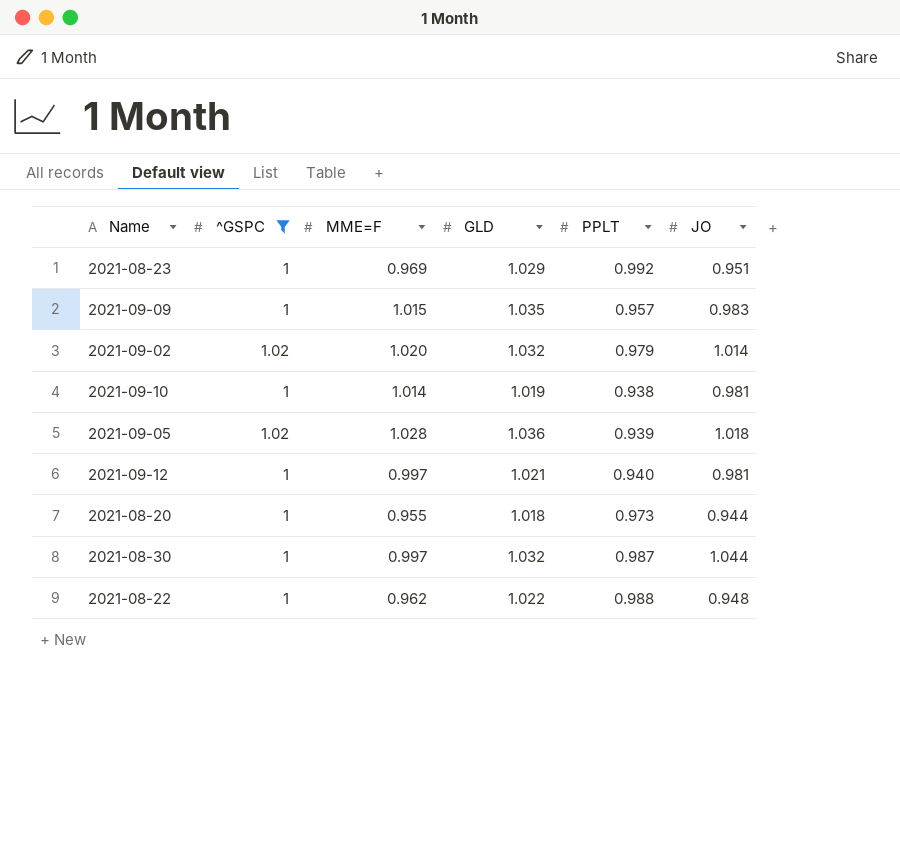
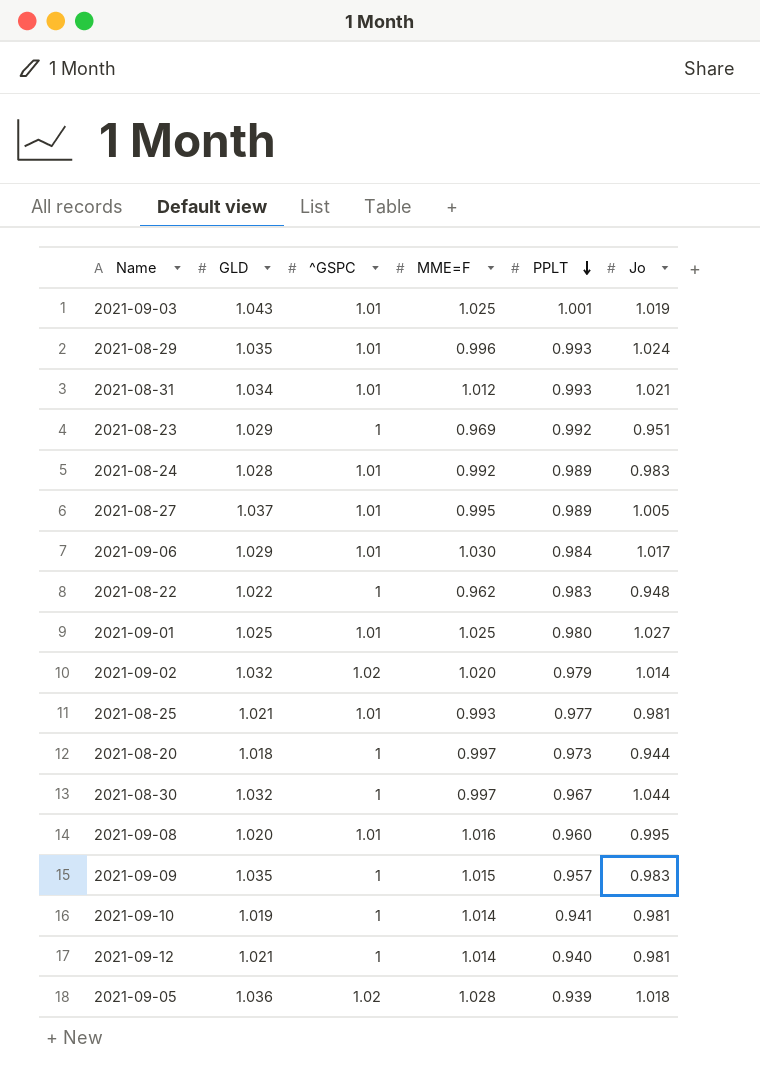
filter: ^GSPC != 1.01 -> none
row order: none -> PPLT descending
column GLD | position: 4 -> 2
column name: JO -> Jo
2021-08-22 | PPLT: 0.988 -> 0.983
2021-08-20 | MME=F: 0.955 -> 0.997
2021-08-30 | PPLT: 0.987 -> 0.967
2021-09-10 | PPLT: 0.938 -> 0.941
2021-09-12 | MME=F: 0.997 -> 1.014

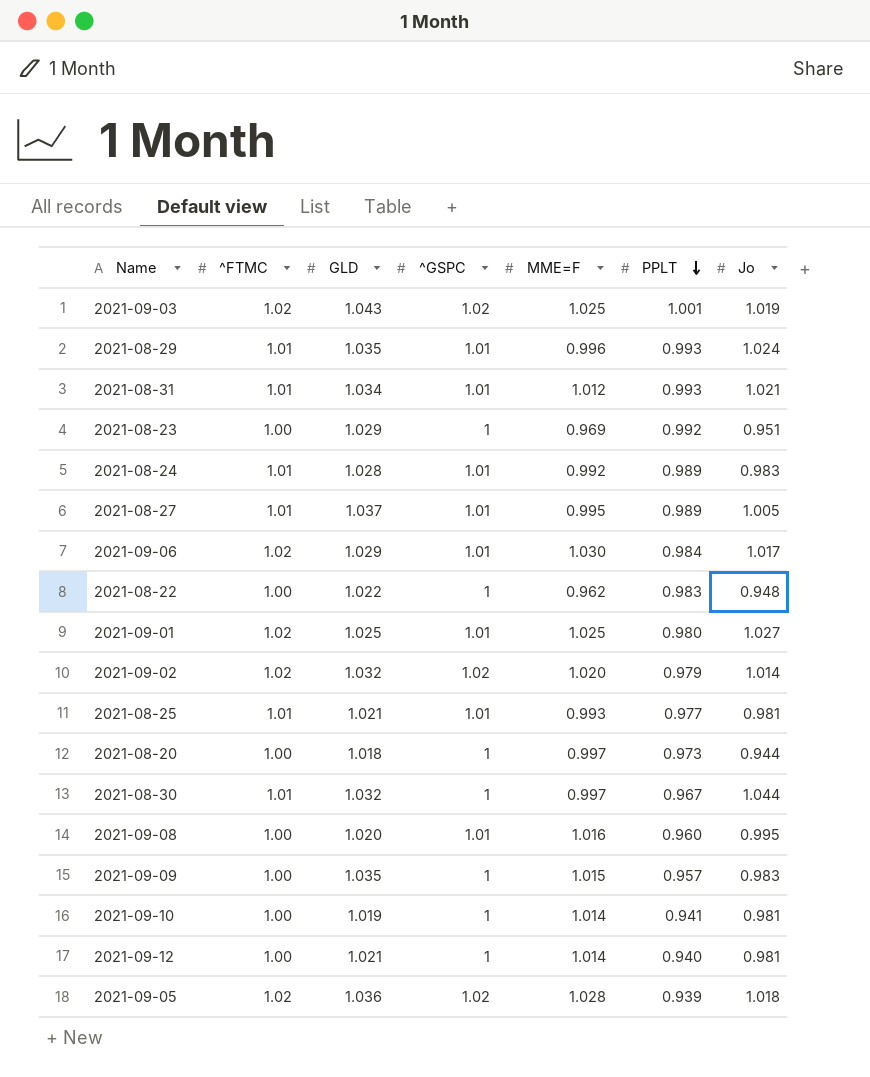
column ^FTMC | position: none -> 2
2021-09-03 | ^GSPC: 1.01 -> 1.02

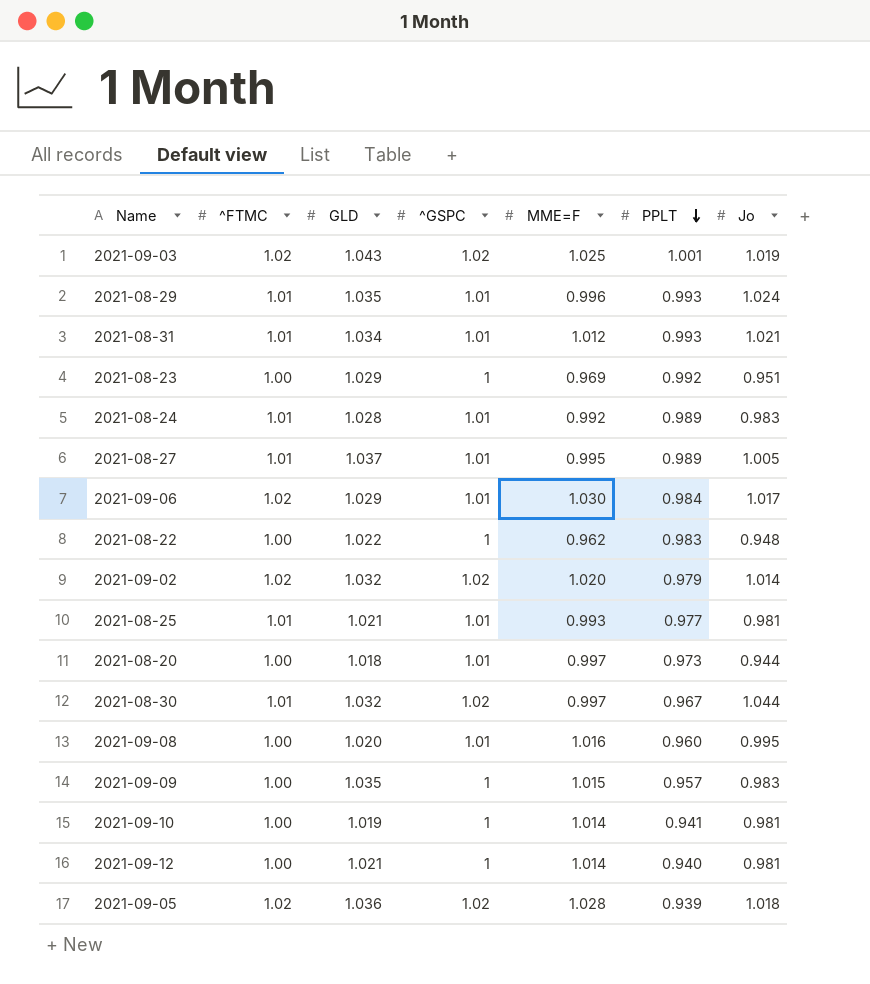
row 2021-09-01: 1.02 | 1.025 | 1.01 | 1.025 | 0.980 | 1.027 -> none
2021-08-20 | ^GSPC: 1 -> 1.01
2021-08-30 | ^GSPC: 1 -> 1.02

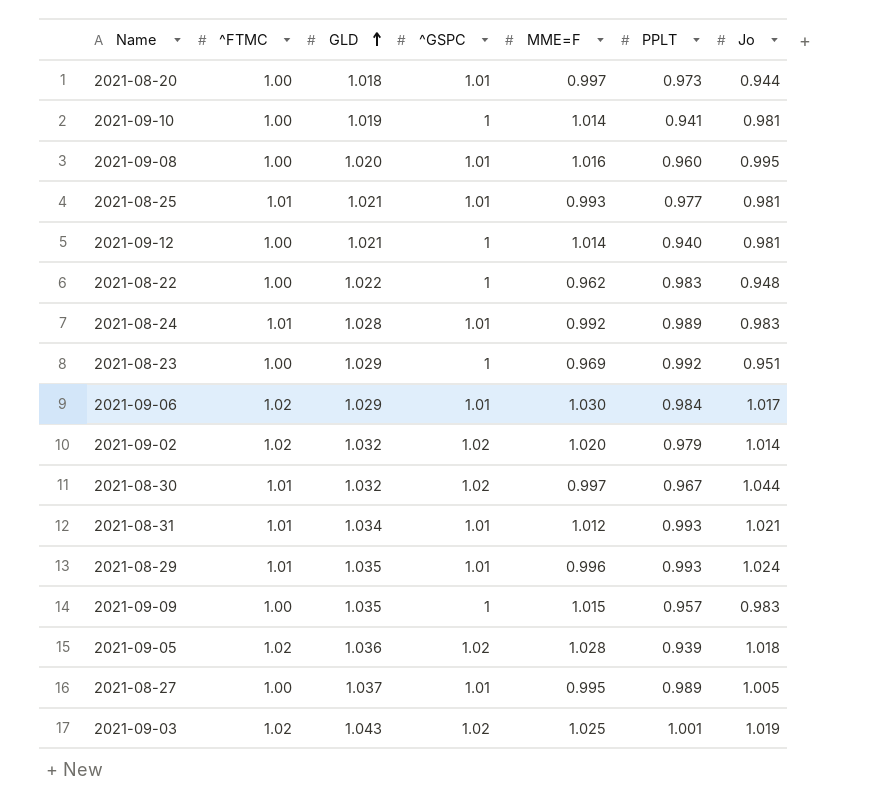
row order: PPLT descending -> GLD ascending
2021-08-27 | ^FTMC: 1.01 -> 1.00

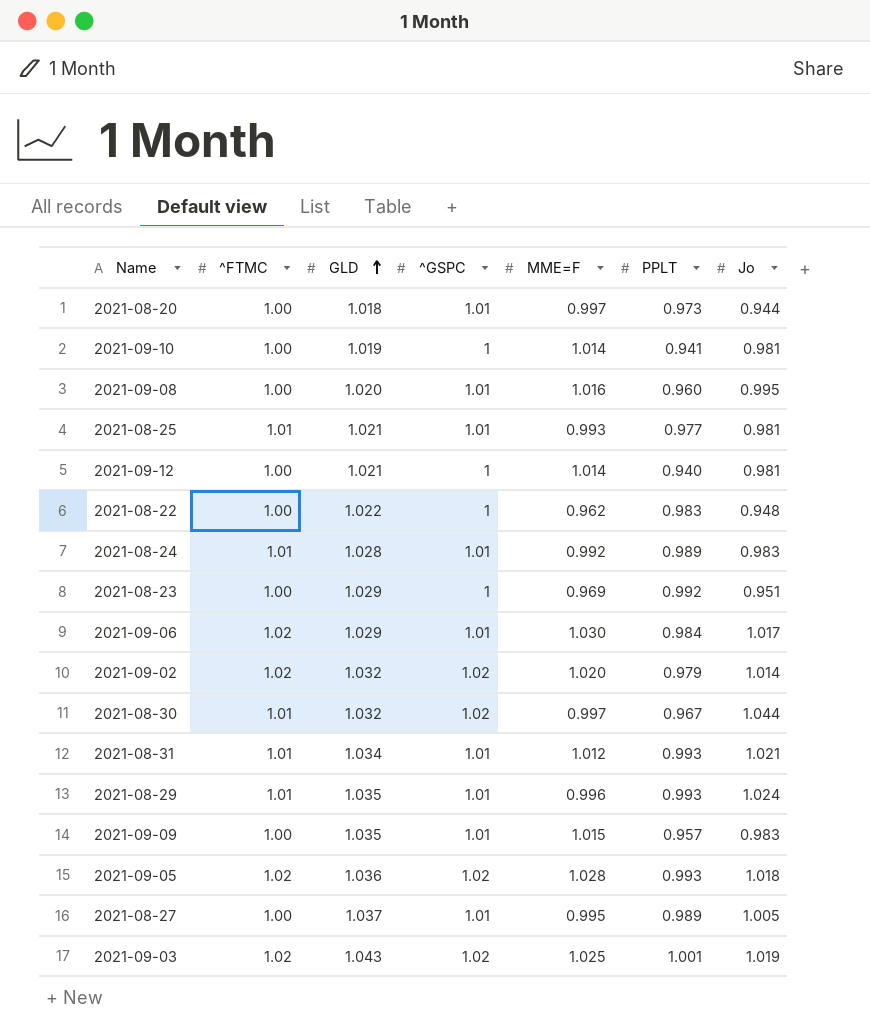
2021-09-09 | ^GSPC: 1 -> 1.01
2021-09-05 | PPLT: 0.939 -> 0.993

